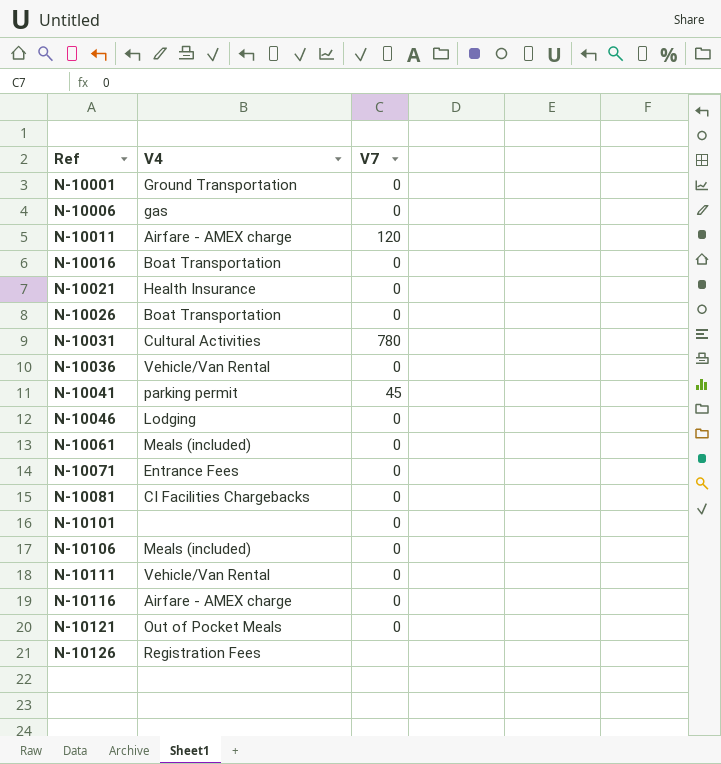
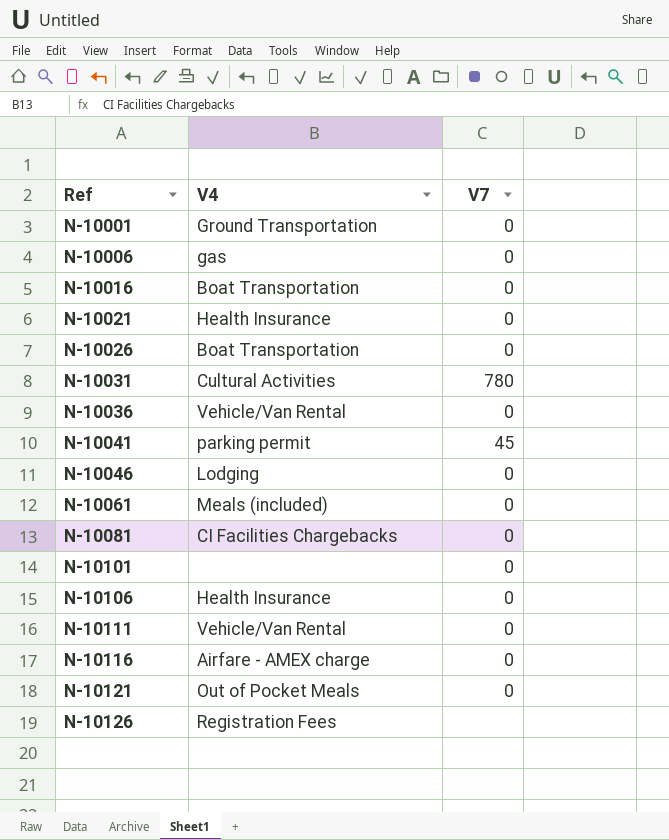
row N-10011: Airfare - AMEX charge | 120 -> none
row N-10071: Entrance Fees | 0 -> none
N-10106 | V4: Meals (included) -> Health Insurance

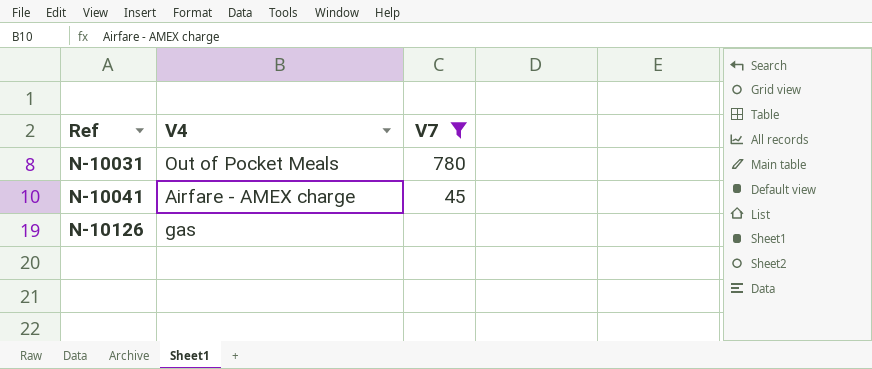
filter: none -> V7 != 0
N-10031 | V4: Cultural Activities -> Out of Pocket Meals
N-10041 | V4: parking permit -> Airfare - AMEX charge
N-10126 | V4: Registration Fees -> gas

